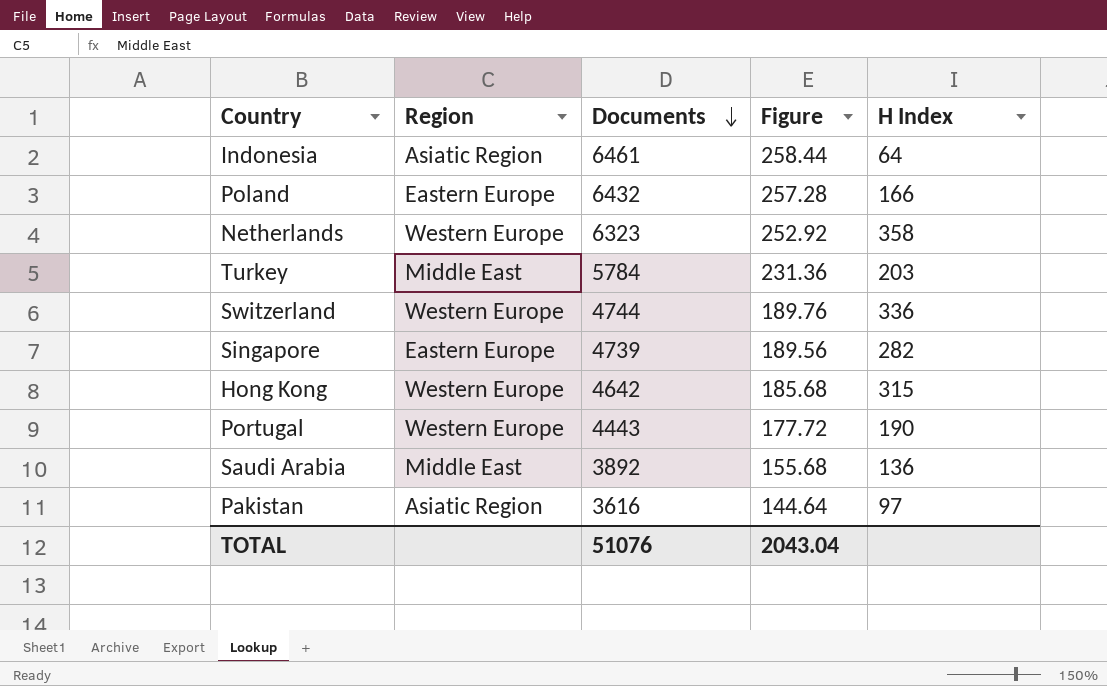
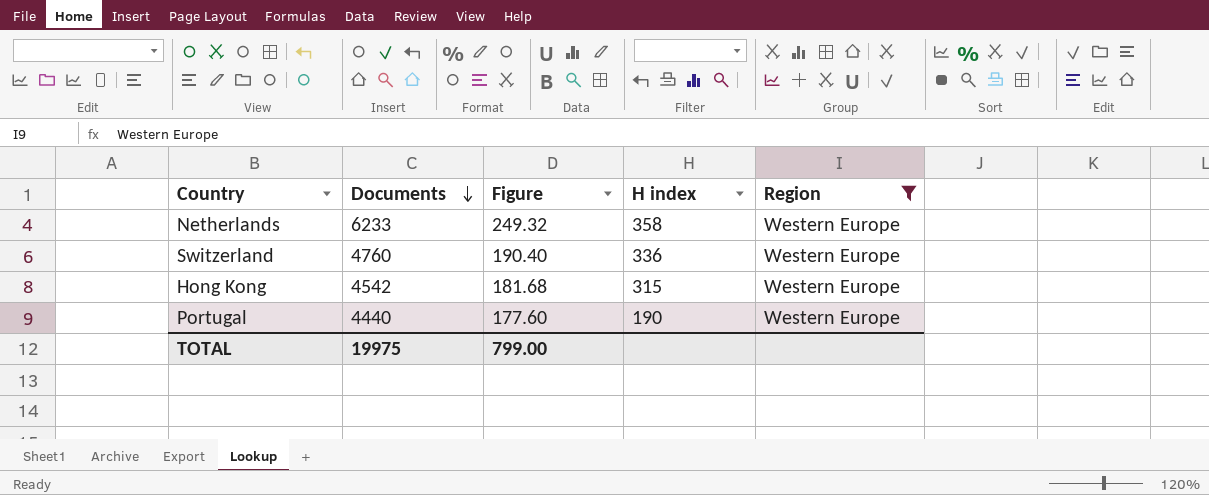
filter: none -> Region = Western Europe
column name: H Index -> H index
column Region | position: 2 -> 5
Netherlands | Documents: 6323 -> 6233
Netherlands | Figure: 252.92 -> 249.32
Switzerland | Documents: 4744 -> 4760
Switzerland | Figure: 189.76 -> 190.40
Hong Kong | Documents: 4642 -> 4542
Hong Kong | Figure: 185.68 -> 181.68
Portugal | Documents: 4443 -> 4440
Portugal | Figure: 177.72 -> 177.60
TOTAL | Documents: 51076 -> 19975
TOTAL | Figure: 2043.04 -> 799.00

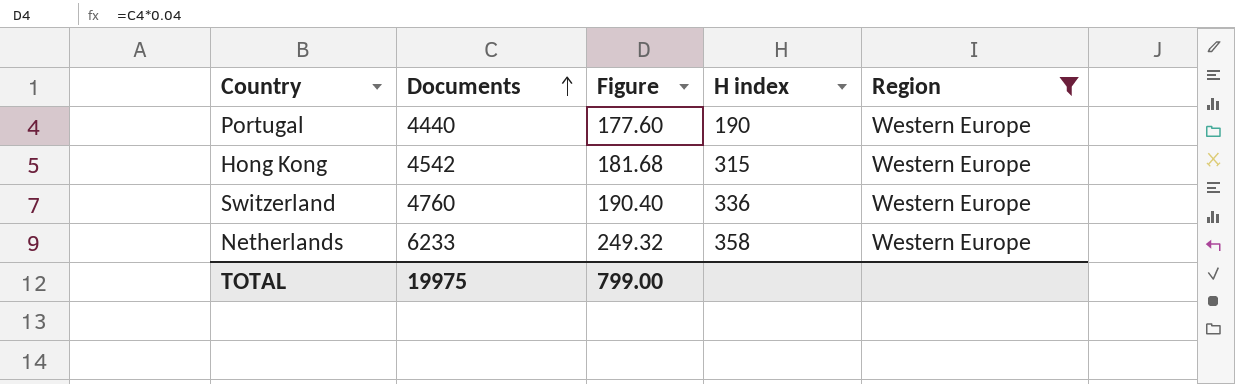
row order: Documents descending -> Documents ascending

